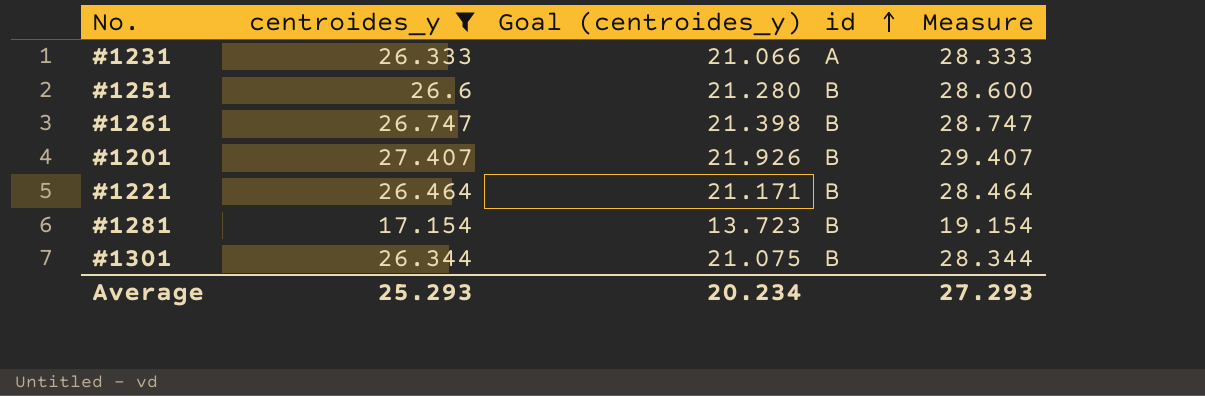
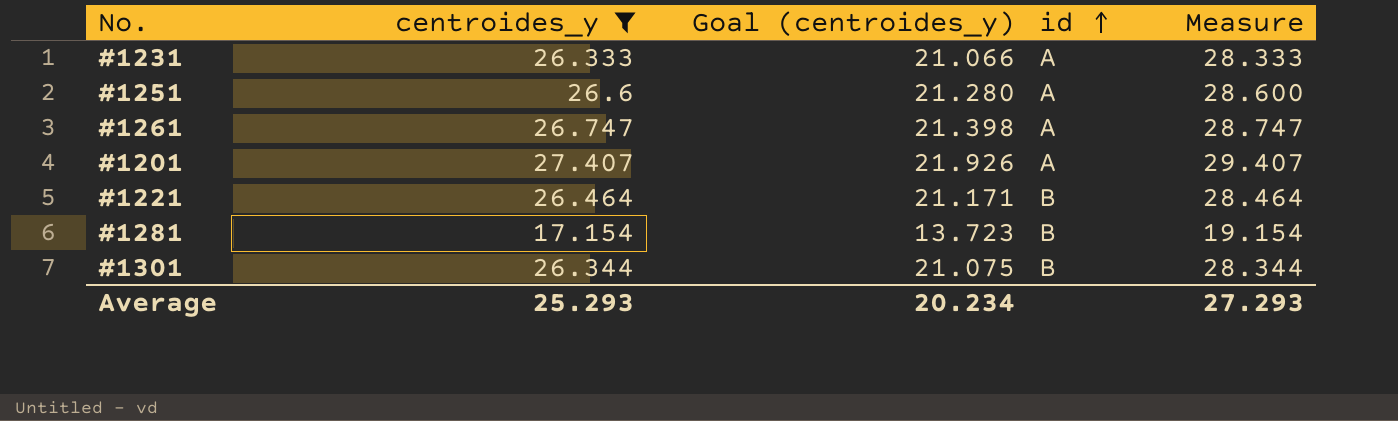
#1251 | id: B -> A
#1261 | id: B -> A
#1201 | id: B -> A

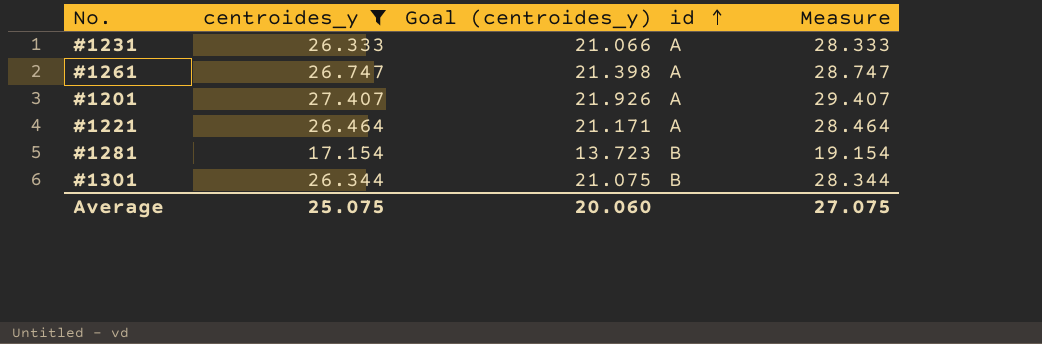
row #1251: 26.6 | 21.280 | A | 28.600 -> none
#1221 | id: B -> A
Average | centroides_y: 25.293 -> 25.075
Average | Goal (centroides_y): 20.234 -> 20.060
Average | Measure: 27.293 -> 27.075

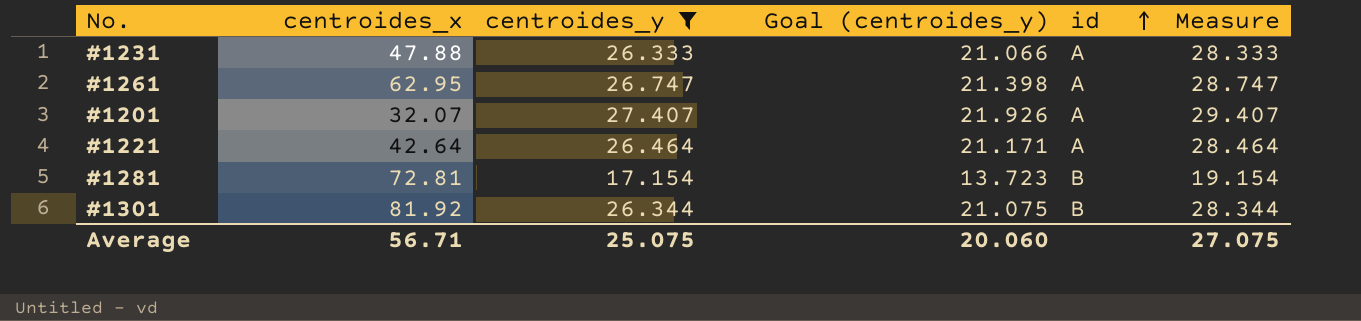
column centroides_x | position: none -> 2

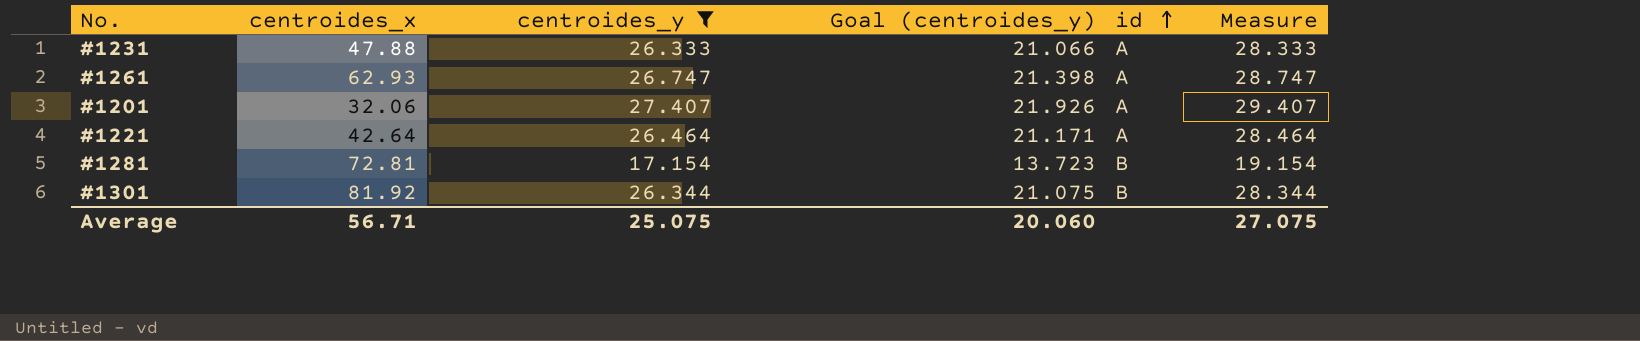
#1261 | centroides_x: 62.95 -> 62.93
#1201 | centroides_x: 32.07 -> 32.06

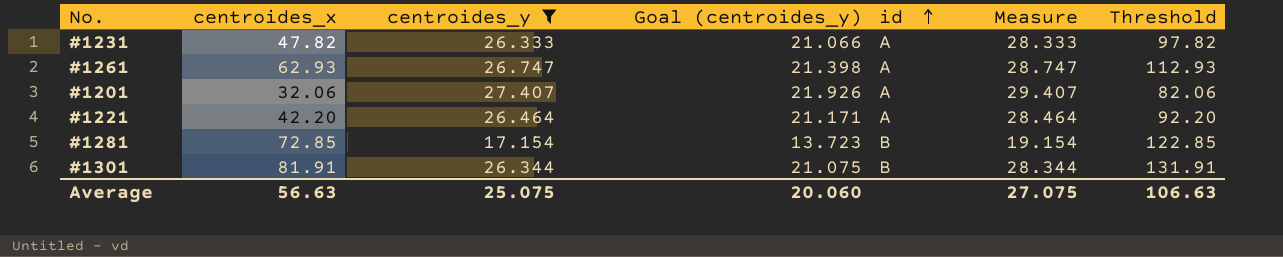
column Threshold | formula: none -> [centroides_x] + 50
#1231 | centroides_x: 47.88 -> 47.82
#1221 | centroides_x: 42.64 -> 42.20
#1281 | centroides_x: 72.81 -> 72.85
#1301 | centroides_x: 81.92 -> 81.91
Average | centroides_x: 56.71 -> 56.63

